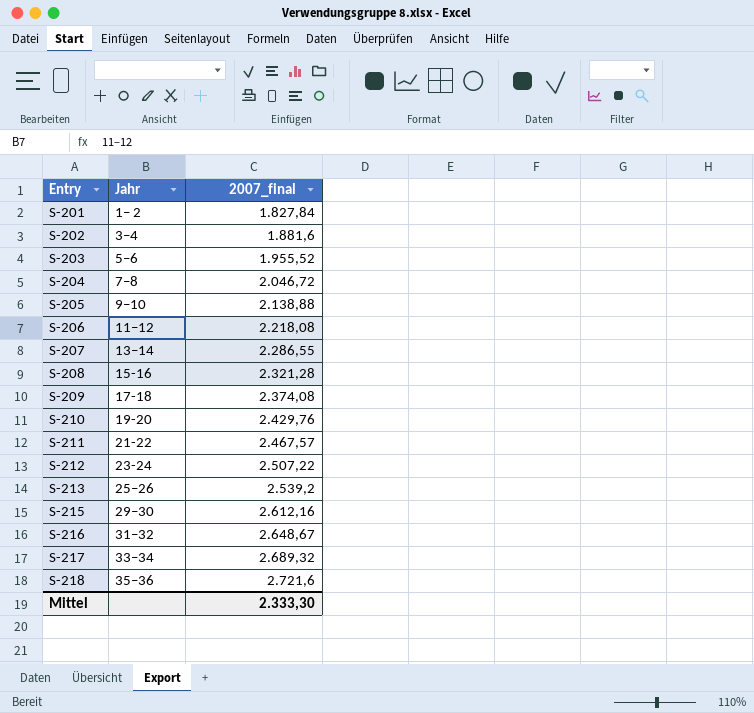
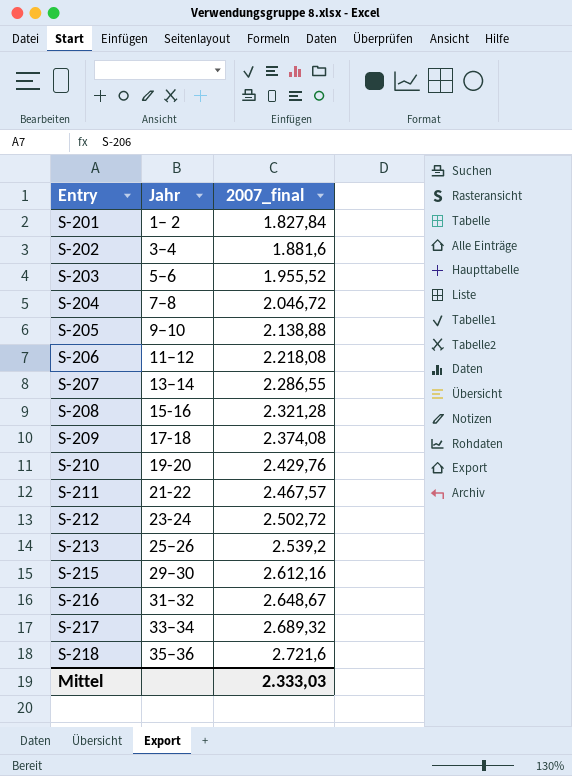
S-212 | 2007_final: 2.507,22 -> 2.502,72
Mittel | 2007_final: 2.333,30 -> 2.333,03

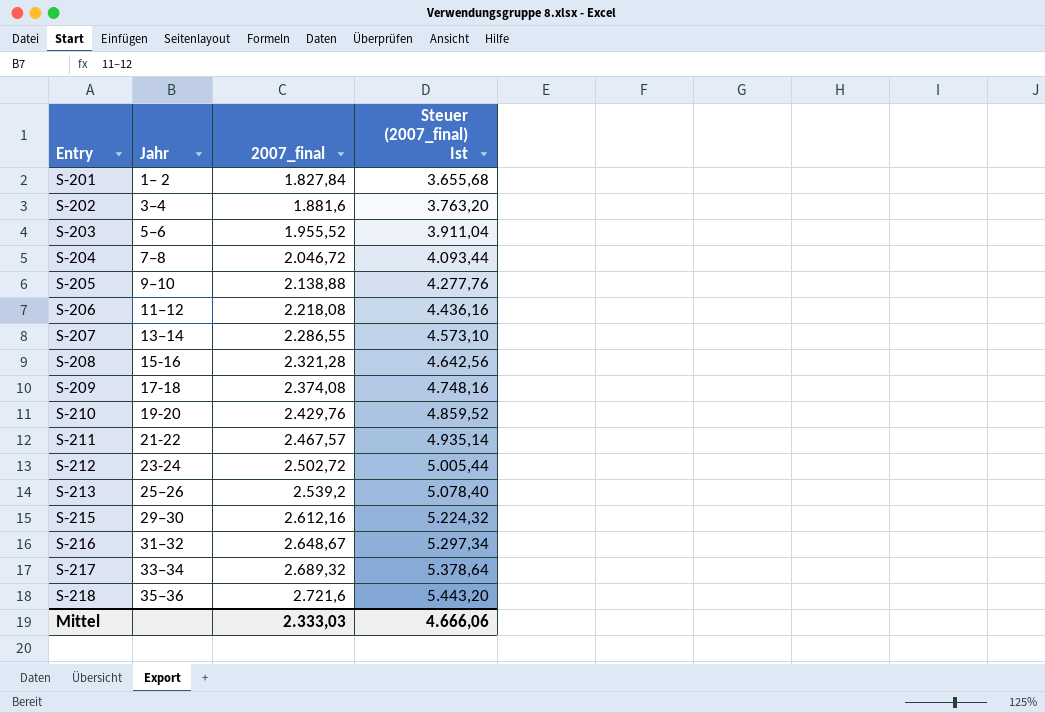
column Steuer (2007_final) Ist | formula: none -> [2007_final] * 2

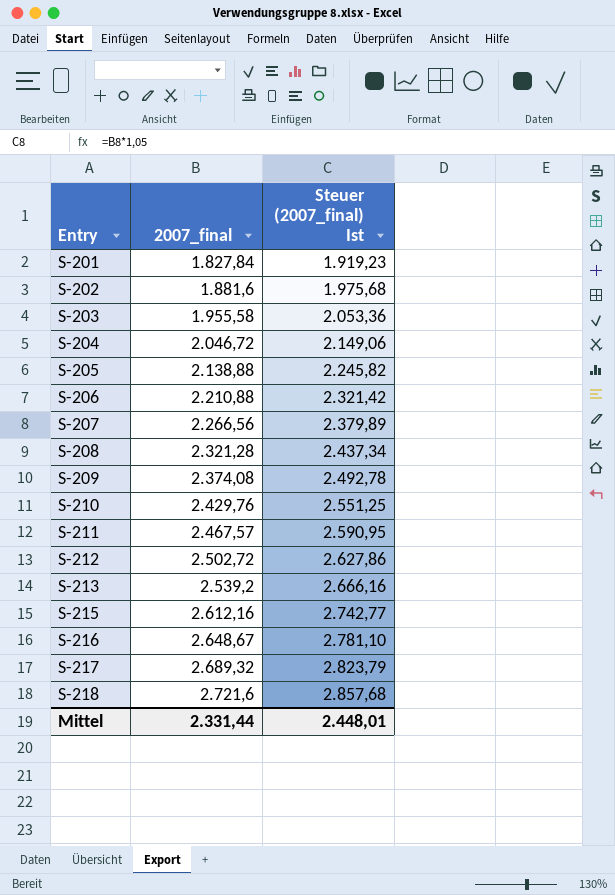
column Jahr | position: 2 -> none
column Steuer (2007_final) Ist | formula: [2007_final] * 2 -> [2007_final] * 1,05
S-203 | 2007_final: 1.955,52 -> 1.955,58
S-206 | 2007_final: 2.218,08 -> 2.210,88
S-207 | 2007_final: 2.286,55 -> 2.266,56
Mittel | 2007_final: 2.333,03 -> 2.331,44
Mittel | Steuer (2007_final) Ist: 4.666,06 -> 2.448,01

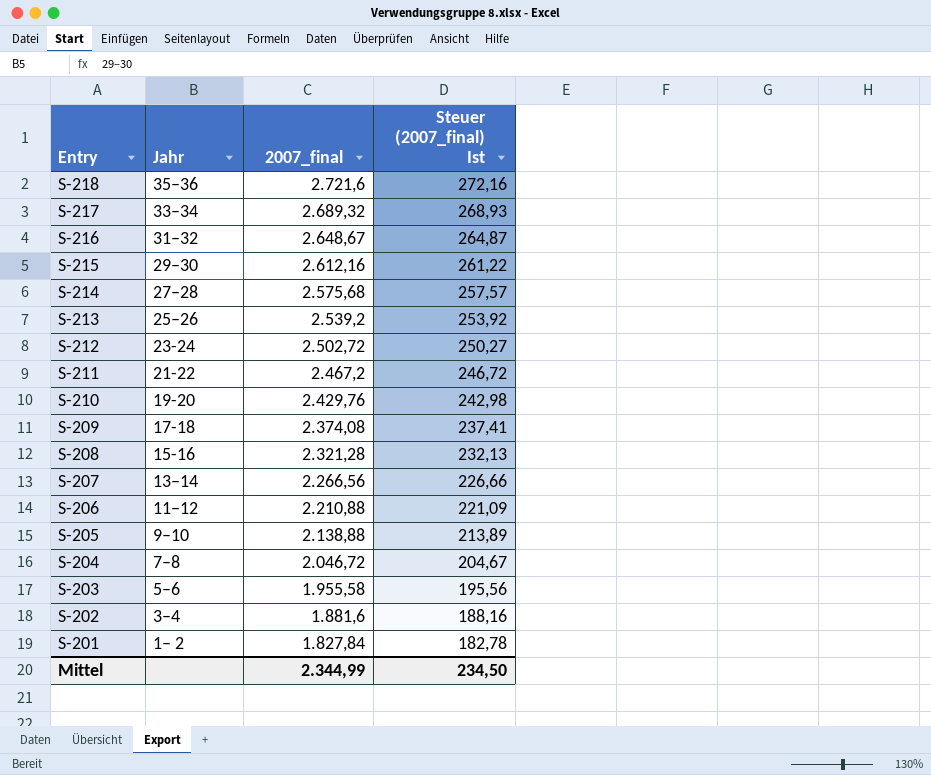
row order: Entry ascending -> Entry descending
column Jahr | position: none -> 2
column Steuer (2007_final) Ist | formula: [2007_final] * 1,05 -> [2007_final] * 0,1
row S-214: none -> 27–28 | 2.575,68 | 257,57
S-211 | 2007_final: 2.467,57 -> 2.467,2
Mittel | 2007_final: 2.331,44 -> 2.344,99
Mittel | Steuer (2007_final) Ist: 2.448,01 -> 234,50

